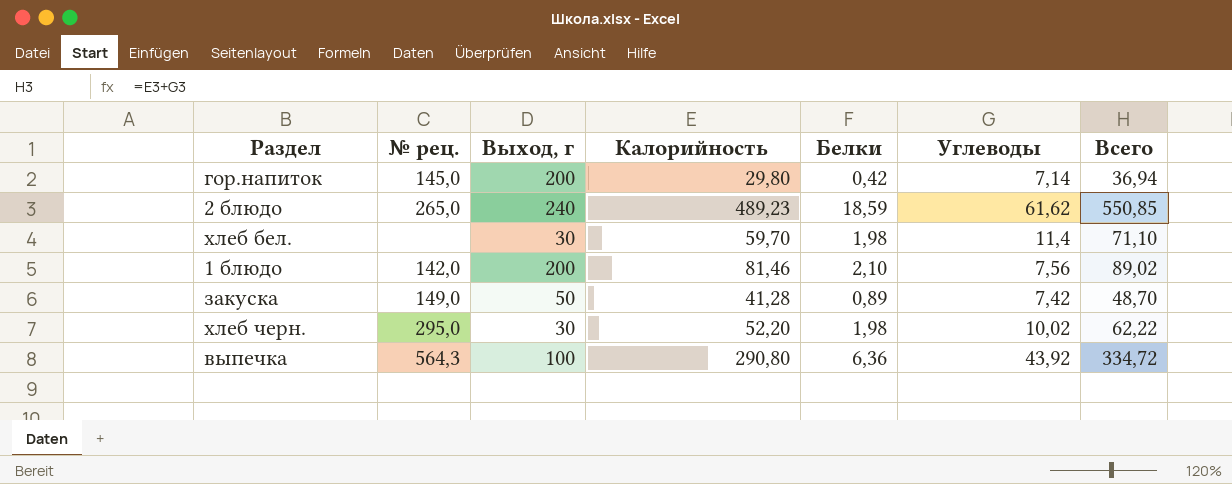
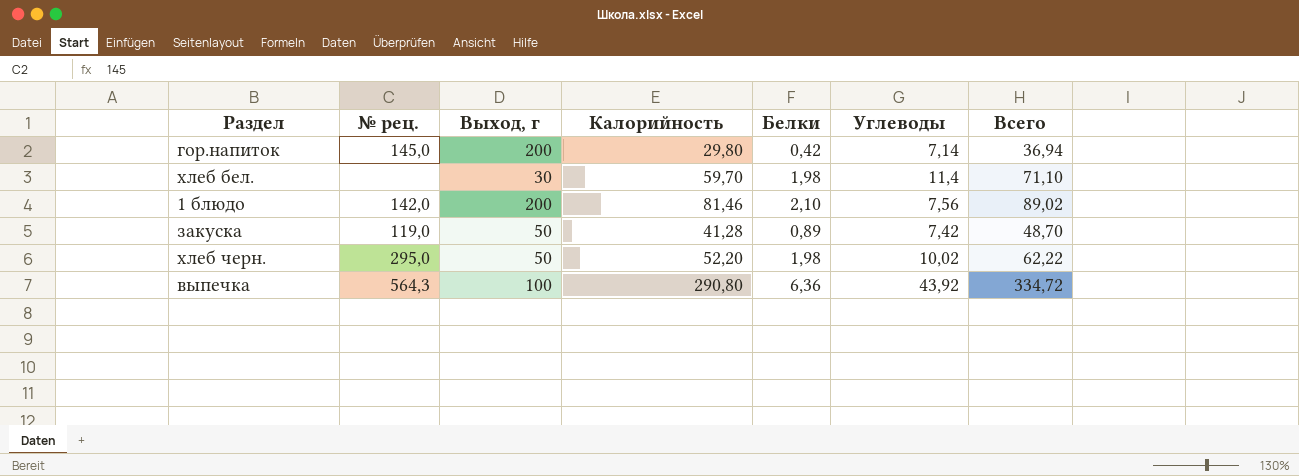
row 2 блюдо: 265,0 | 240 | 489,23 | 18,59 | 61,62 | 550,85 -> none
закуска | № рец.: 149,0 -> 119,0
хлеб черн. | Выход, г: 30 -> 50

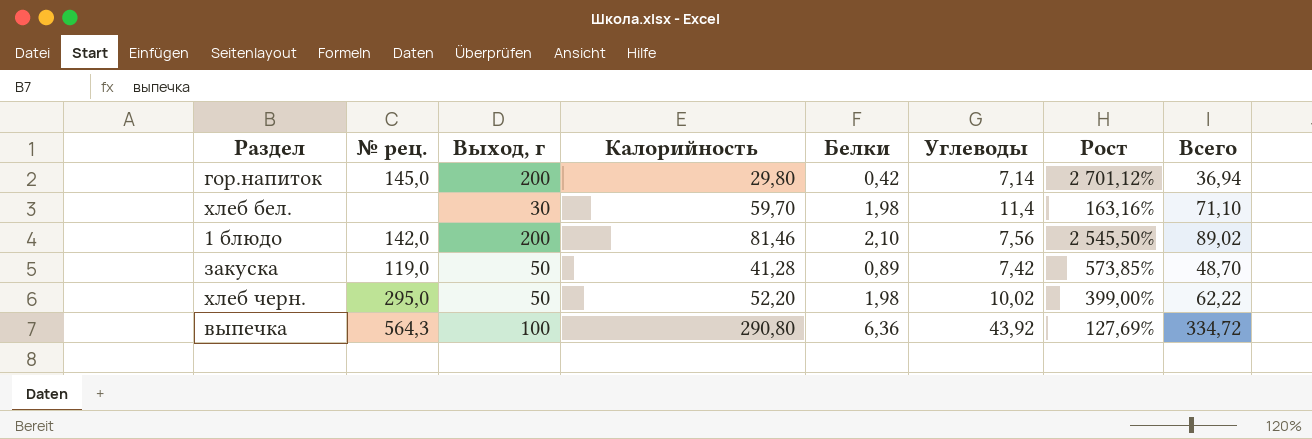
column Рост | formula: none -> ([Выход, г] - [Углеводы]) / [Углеводы]

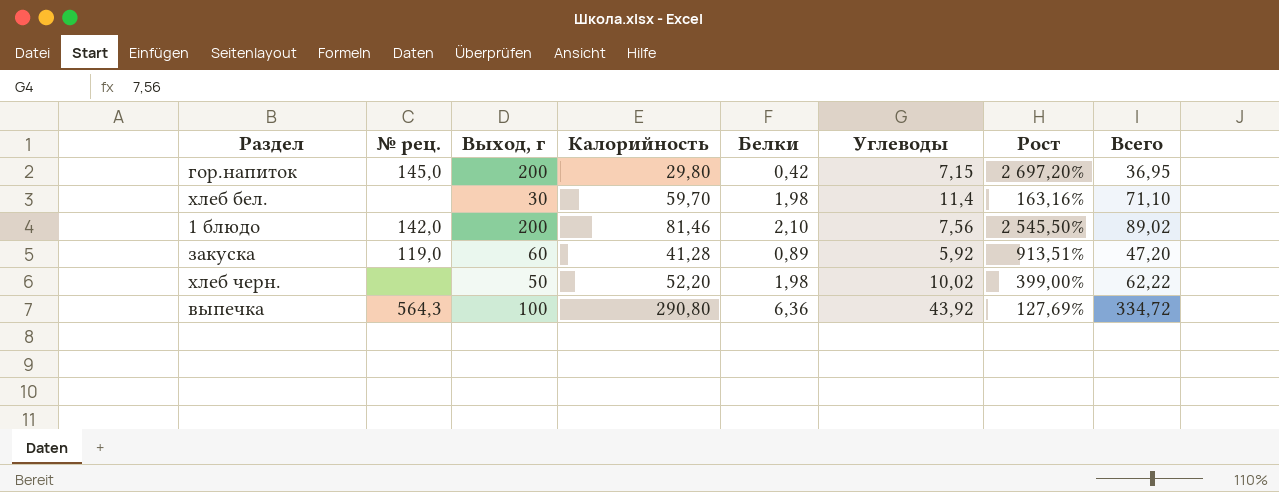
гор.напиток | Углеводы: 7,14 -> 7,15
гор.напиток | Рост: 2 701,12% -> 2 697,20%
гор.напиток | Всего: 36,94 -> 36,95
закуска | Выход, г: 50 -> 60
закуска | Углеводы: 7,42 -> 5,92
закуска | Рост: 573,85% -> 913,51%
закуска | Всего: 48,70 -> 47,20
хлеб черн. | № рец.: 295,0 -> none

